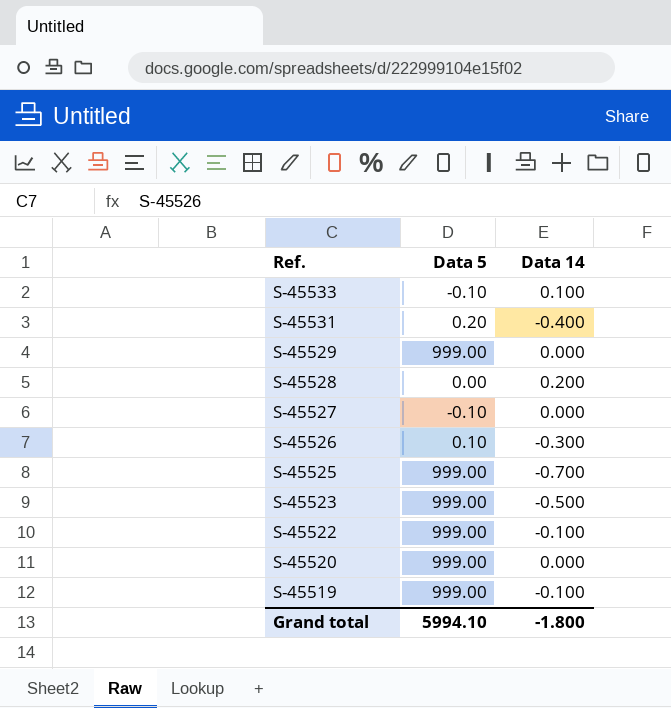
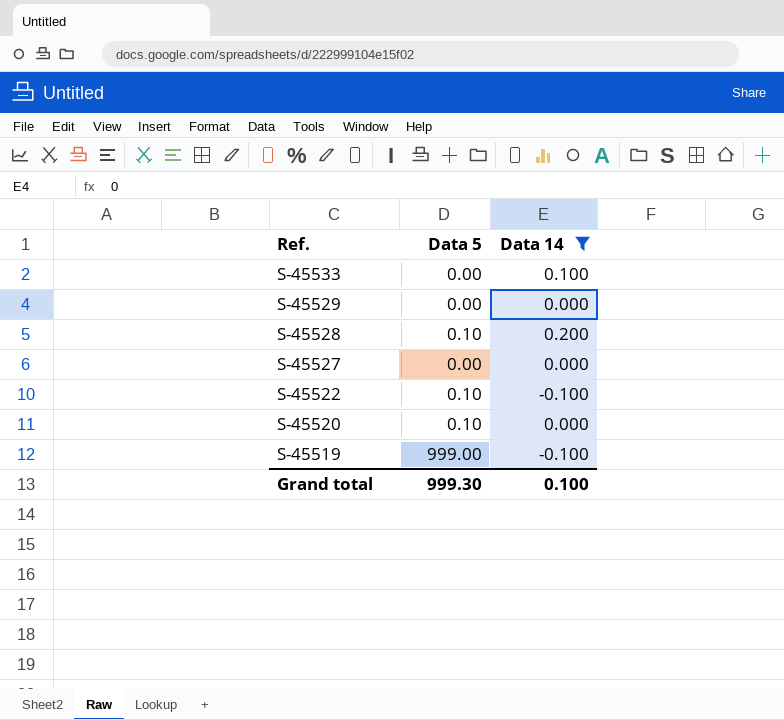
filter: none -> Data 14 >= -0.100
S-45533 | Data 5: -0.10 -> 0.00
S-45529 | Data 5: 999.00 -> 0.00
S-45528 | Data 5: 0.00 -> 0.10
S-45527 | Data 5: -0.10 -> 0.00
S-45522 | Data 5: 999.00 -> 0.10
S-45520 | Data 5: 999.00 -> 0.10
Grand total | Data 5: 5994.10 -> 999.30
Grand total | Data 14: -1.800 -> 0.100

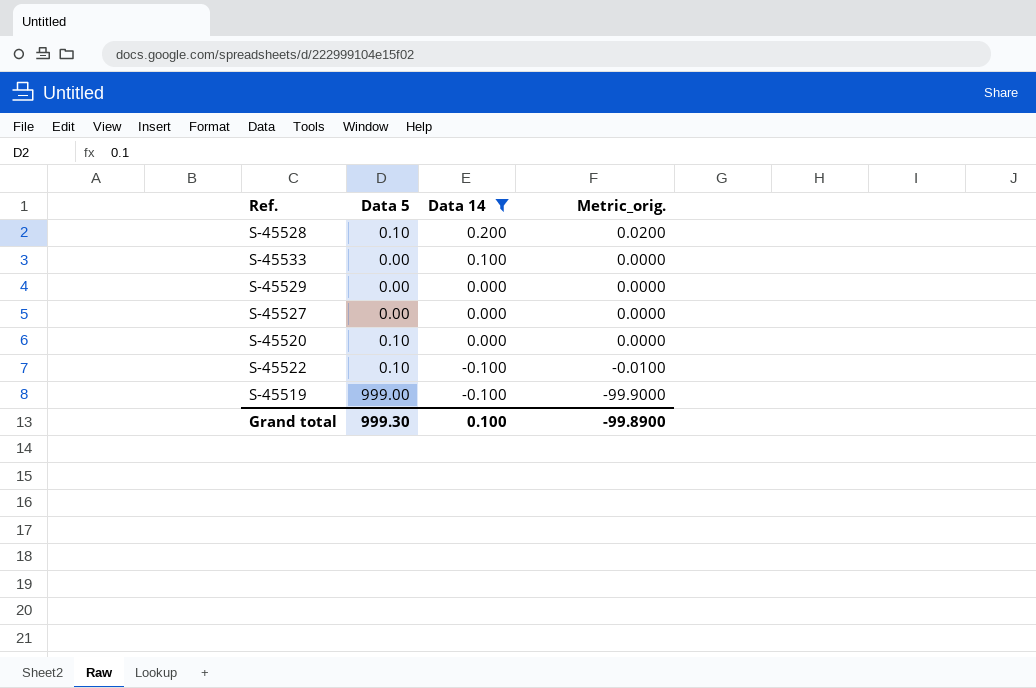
row order: Ref. descending -> Data 14 descending
column Metric_orig. | formula: none -> [Data 5] * [Data 14]

